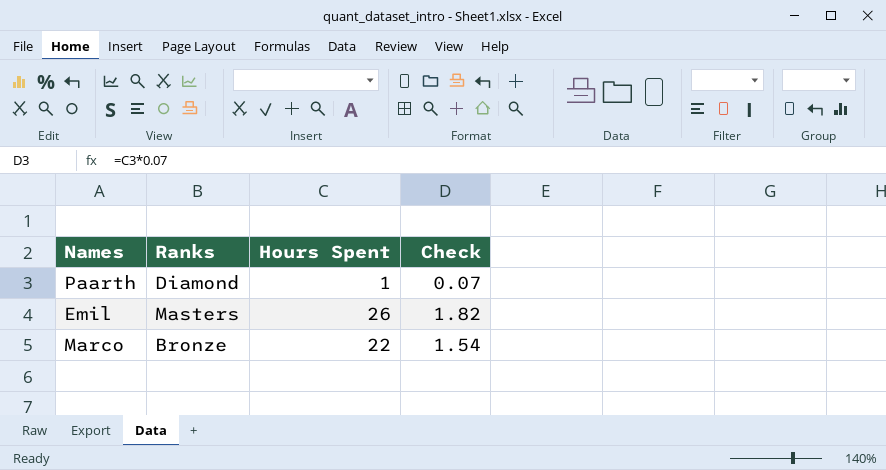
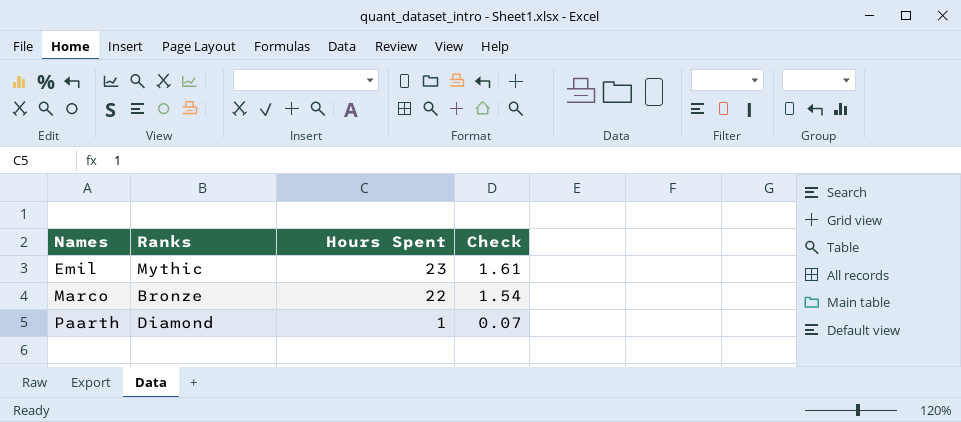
row order: none -> Names ascending
Emil | Ranks: Masters -> Mythic
Emil | Hours Spent: 26 -> 23
Emil | Check: 1.82 -> 1.61

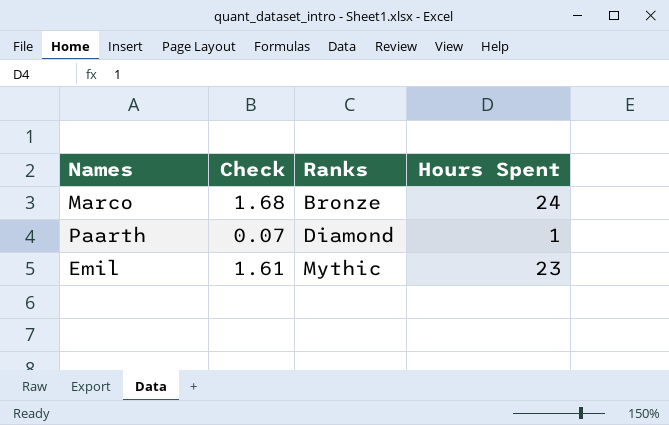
row order: Names ascending -> Ranks ascending
column Check | position: 4 -> 2
Marco | Check: 1.54 -> 1.68
Marco | Hours Spent: 22 -> 24

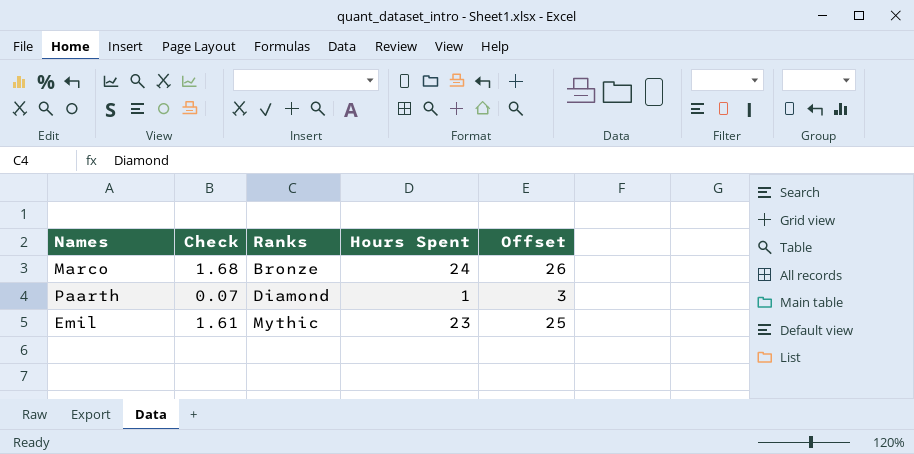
column Offset | formula: none -> [Hours Spent] + 2

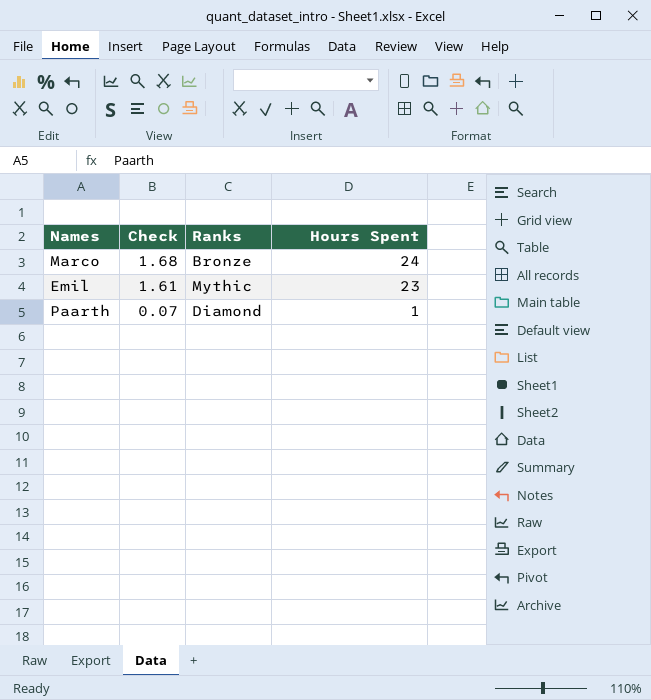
row order: Ranks ascending -> Check descending
column Offset | formula: [Hours Spent] + 2 -> none

